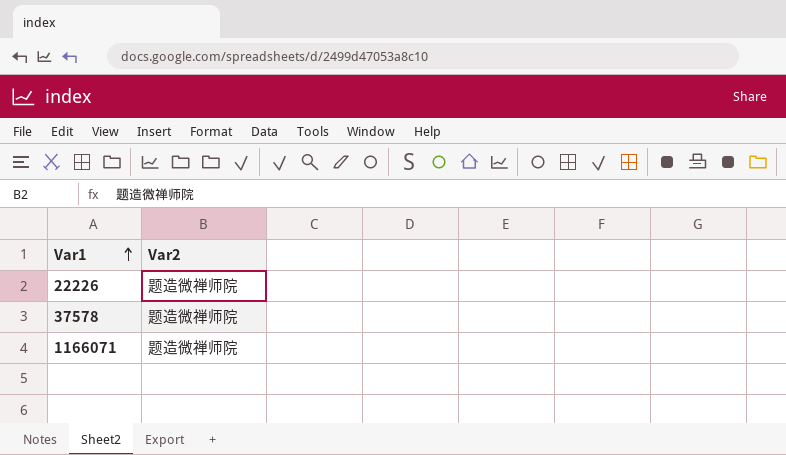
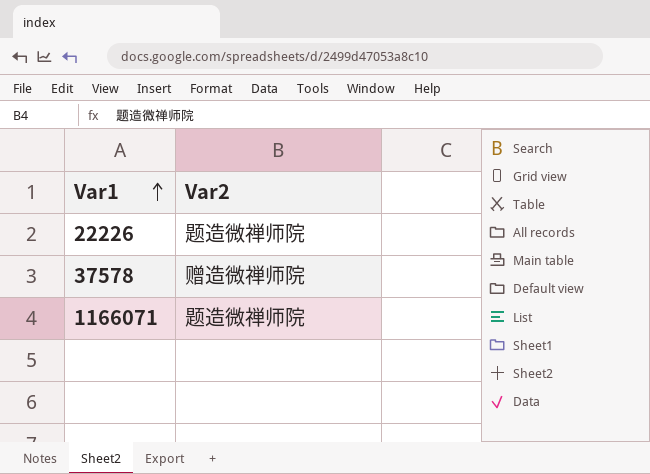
37578 | Var2: 题造微禅师院 -> 赠造微禅师院

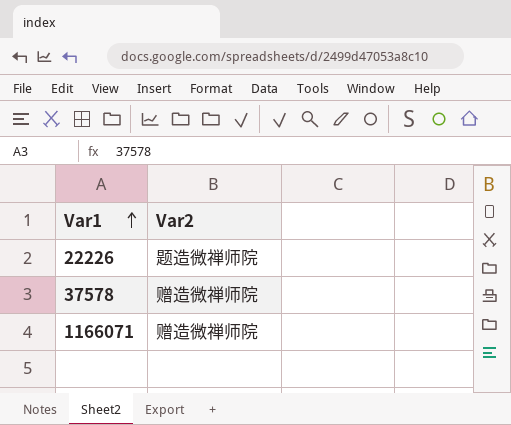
1166071 | Var2: 题造微禅师院 -> 赠造微禅师院

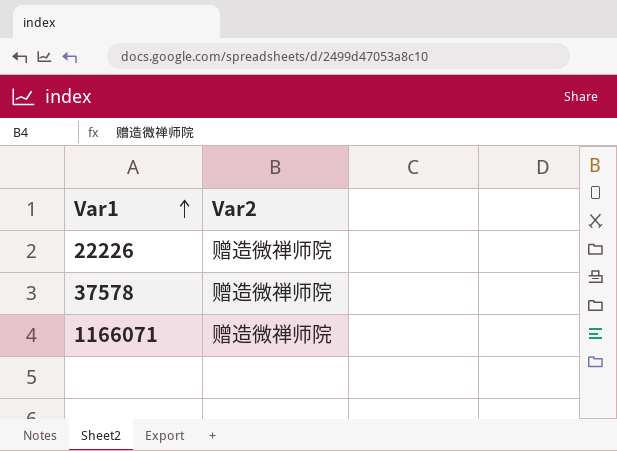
22226 | Var2: 题造微禅师院 -> 赠造微禅师院

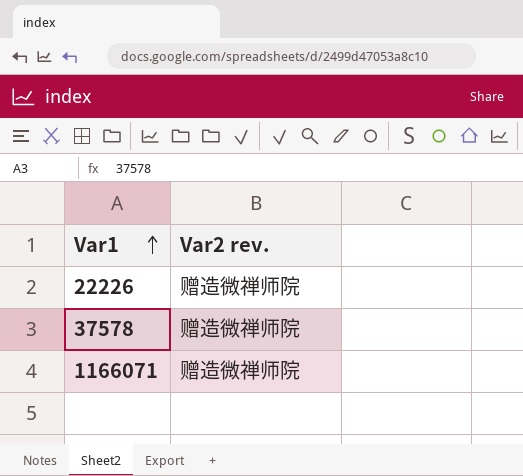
column name: Var2 -> Var2 rev.

